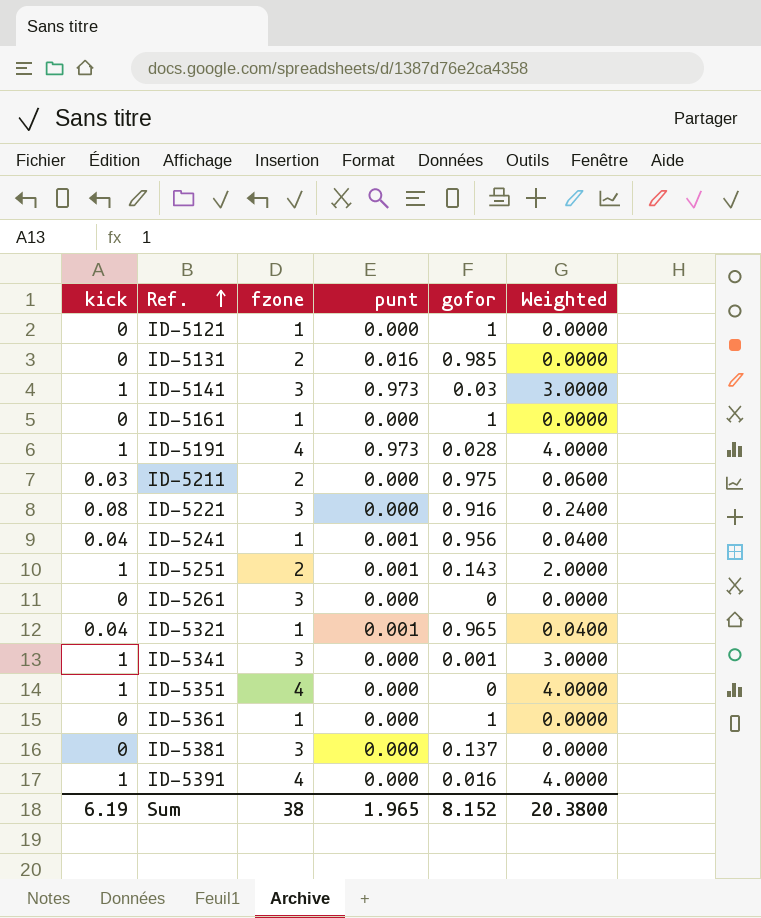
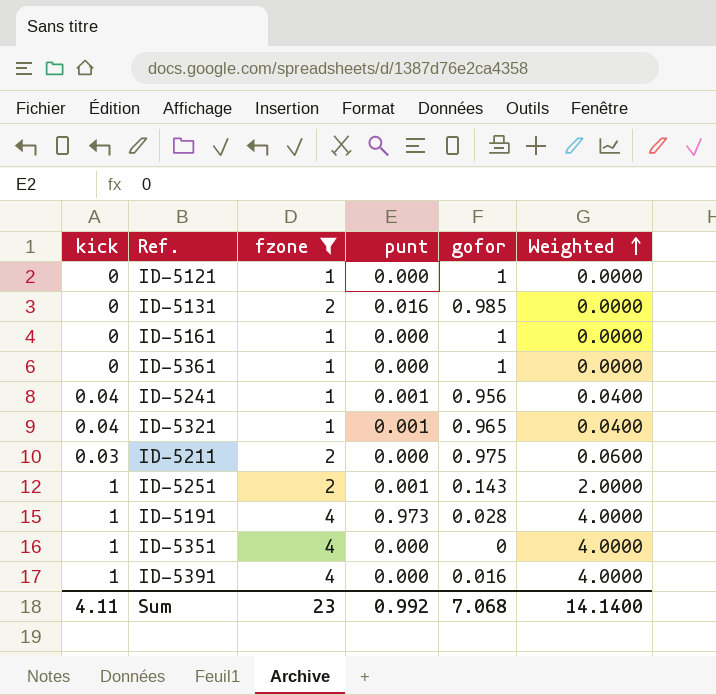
filter: none -> fzone != 3
row order: Ref. ascending -> Weighted ascending
Sum | kick: 6.19 -> 4.11
Sum | fzone: 38 -> 23
Sum | punt: 1.965 -> 0.992
Sum | gofor: 8.152 -> 7.068
Sum | Weighted: 20.3800 -> 14.1400

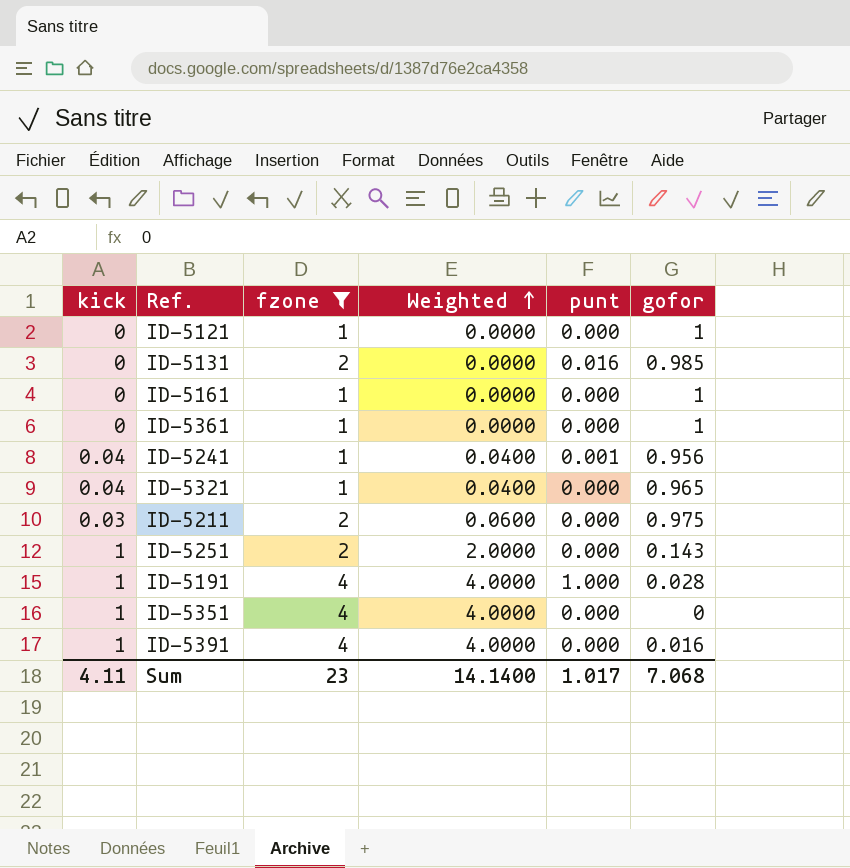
column Weighted | position: 6 -> 4
ID-5321 | punt: 0.001 -> 0.000
ID-5251 | punt: 0.001 -> 0.000
ID-5191 | punt: 0.973 -> 1.000
Sum | punt: 0.992 -> 1.017

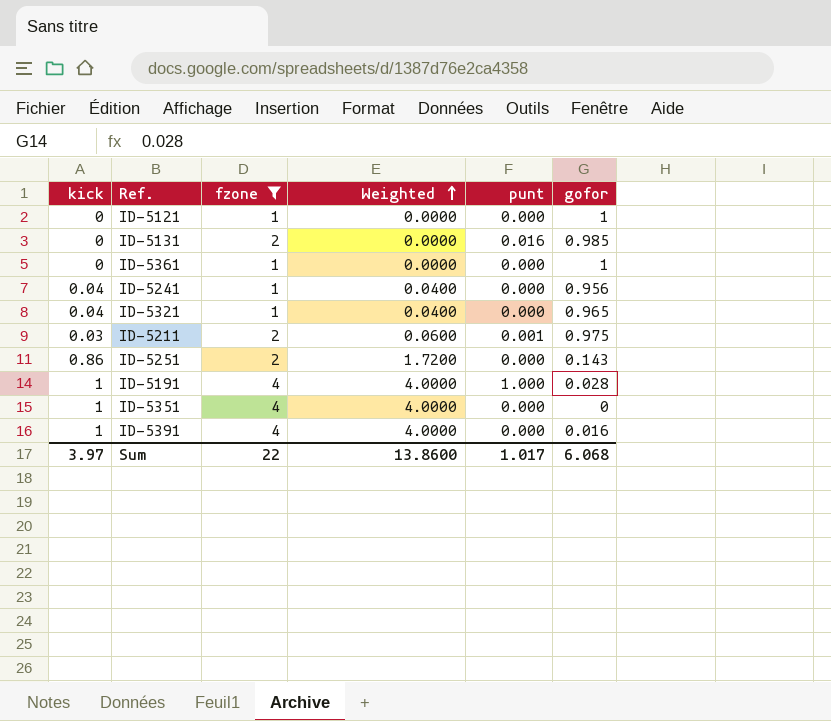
row ID-5161: 0 | 1 | 0.0000 | 0.000 | 1 -> none
ID-5241 | punt: 0.001 -> 0.000
ID-5211 | punt: 0.000 -> 0.001
ID-5251 | kick: 1 -> 0.86
ID-5251 | Weighted: 2.0000 -> 1.7200
Sum | kick: 4.11 -> 3.97
Sum | fzone: 23 -> 22
Sum | Weighted: 14.1400 -> 13.8600
Sum | gofor: 7.068 -> 6.068

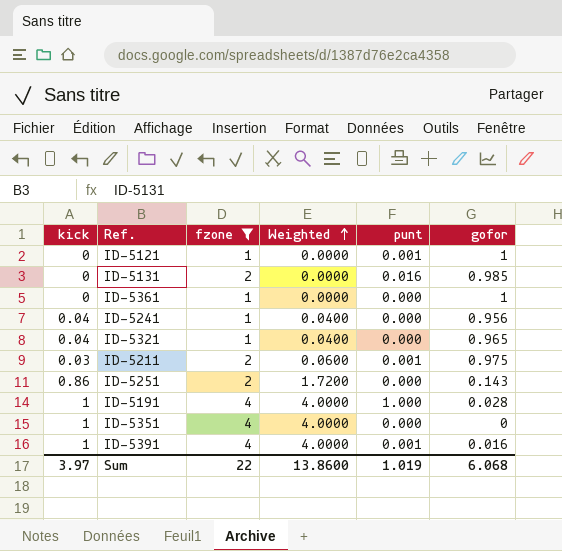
ID-5121 | punt: 0.000 -> 0.001
ID-5391 | punt: 0.000 -> 0.001
Sum | punt: 1.017 -> 1.019

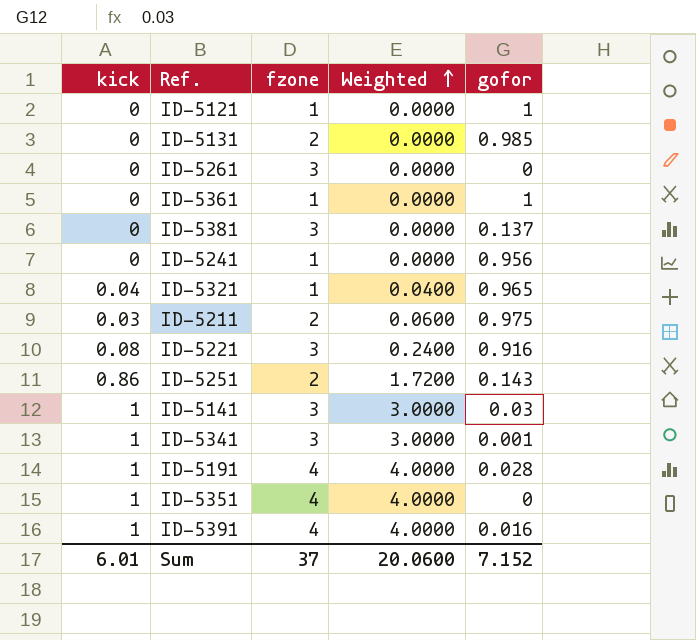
filter: fzone != 3 -> none
column punt | position: 5 -> none
ID-5241 | kick: 0.04 -> 0
ID-5241 | Weighted: 0.0400 -> 0.0000
Sum | kick: 3.97 -> 6.01
Sum | fzone: 22 -> 37
Sum | Weighted: 13.8600 -> 20.0600
Sum | gofor: 6.068 -> 7.152

